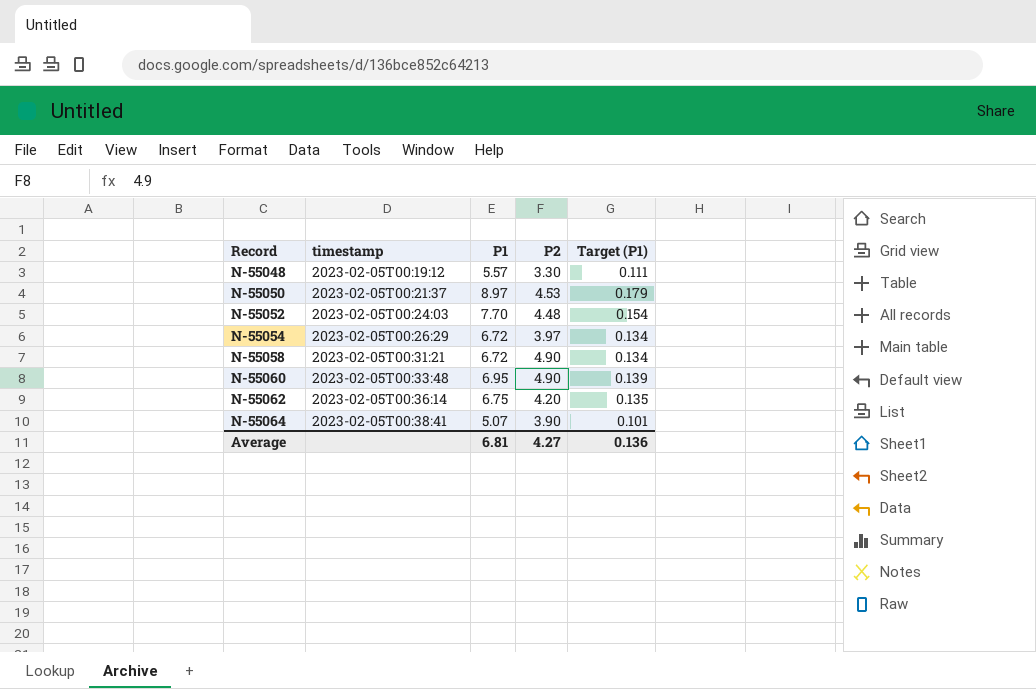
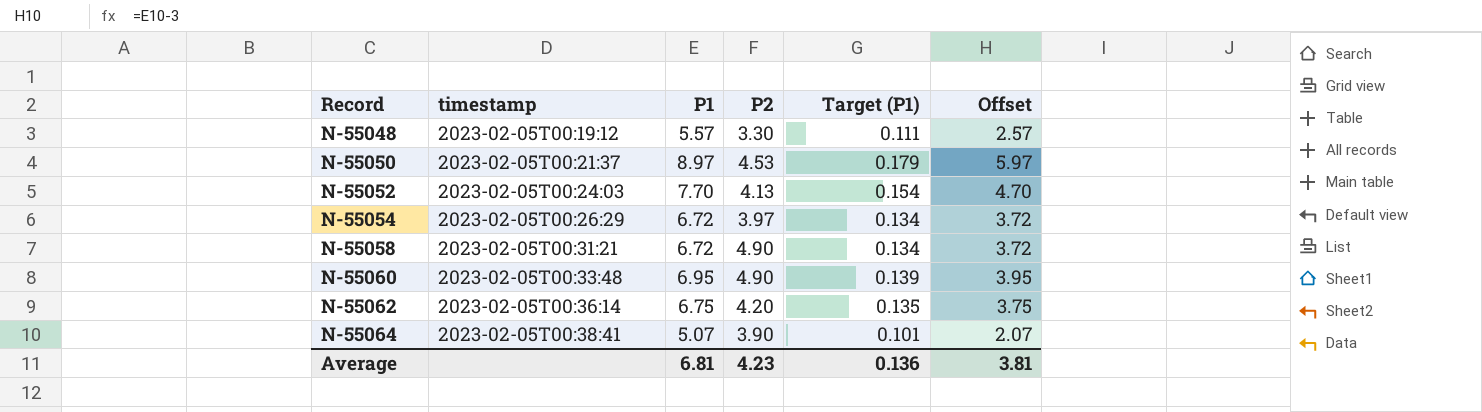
column Offset | formula: none -> [P1] - 3
N-55052 | P2: 4.48 -> 4.13
Average | P2: 4.27 -> 4.23

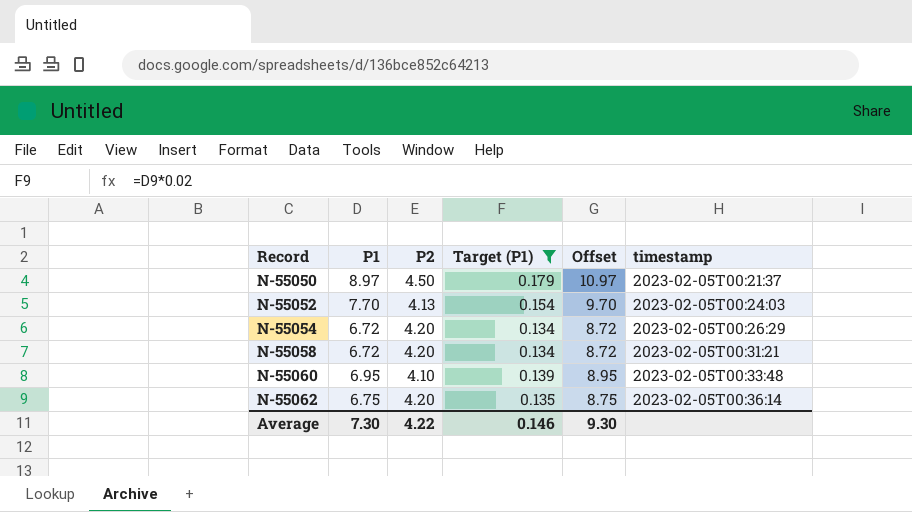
filter: none -> Target (P1) >= 0.134
column Offset | formula: [P1] - 3 -> [P1] + 2
column timestamp | position: 2 -> 6
N-55050 | P2: 4.53 -> 4.50
N-55054 | P2: 3.97 -> 4.20
N-55058 | P2: 4.90 -> 4.20
N-55060 | P2: 4.90 -> 4.10
Average | P1: 6.81 -> 7.30
Average | P2: 4.23 -> 4.22
Average | Target (P1): 0.136 -> 0.146
Average | Offset: 3.81 -> 9.30

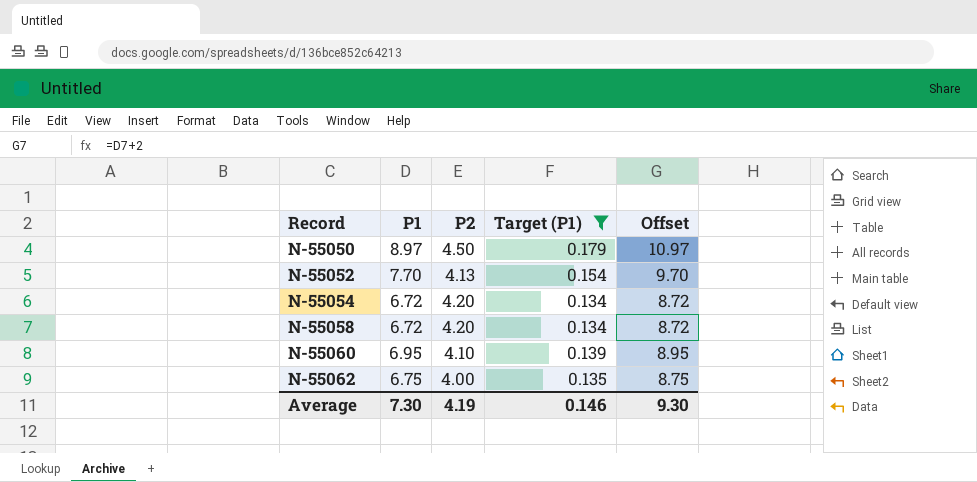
column timestamp | position: 6 -> none
N-55062 | P2: 4.20 -> 4.00
Average | P2: 4.22 -> 4.19

